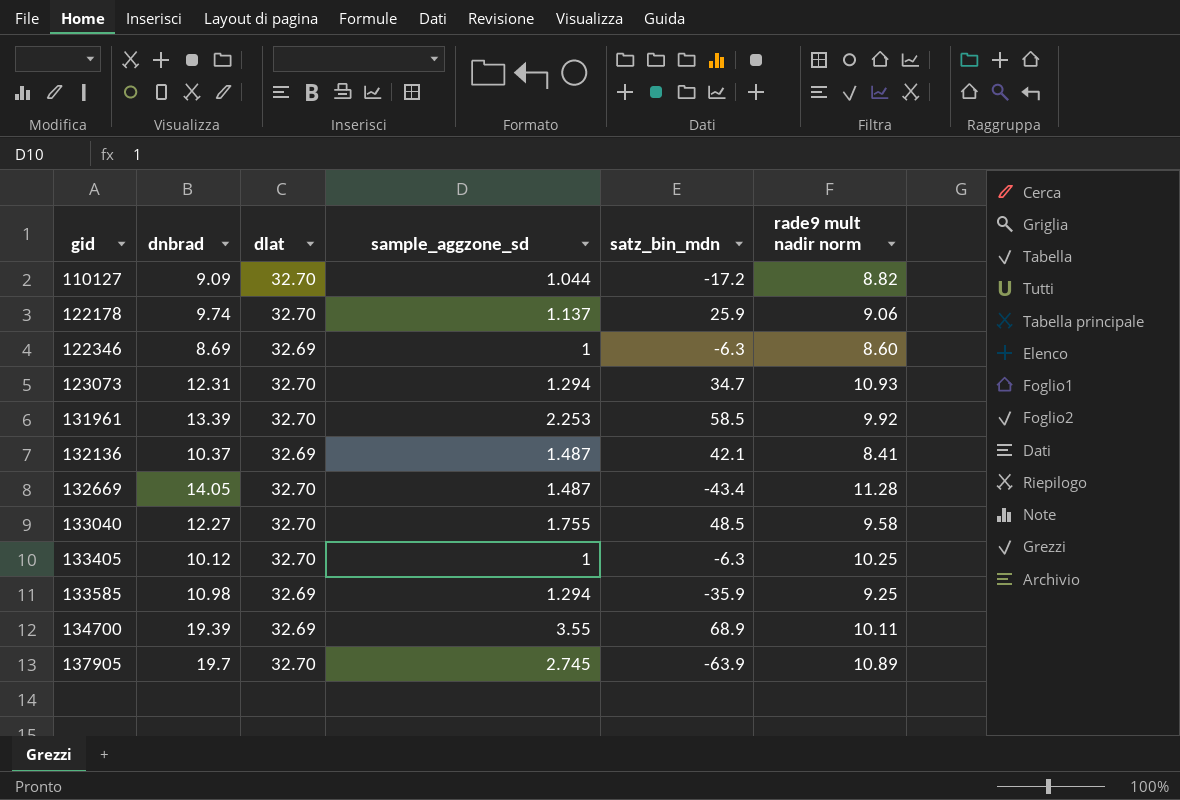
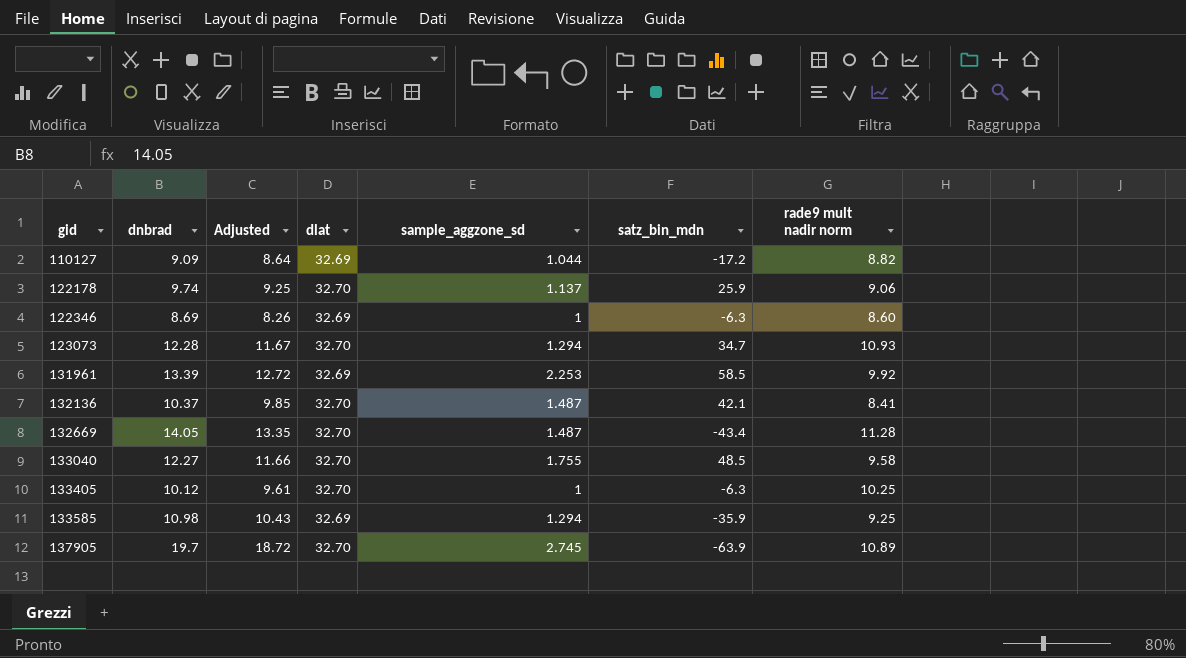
column Adjusted | formula: none -> [dnbrad] * 0.95
row 134700: 19.39 | 32.69 | 3.55 | 68.9 | 10.11 -> none
110127 | dlat: 32.70 -> 32.69
123073 | dnbrad: 12.31 -> 12.28
131961 | dlat: 32.70 -> 32.69
132136 | dlat: 32.69 -> 32.70

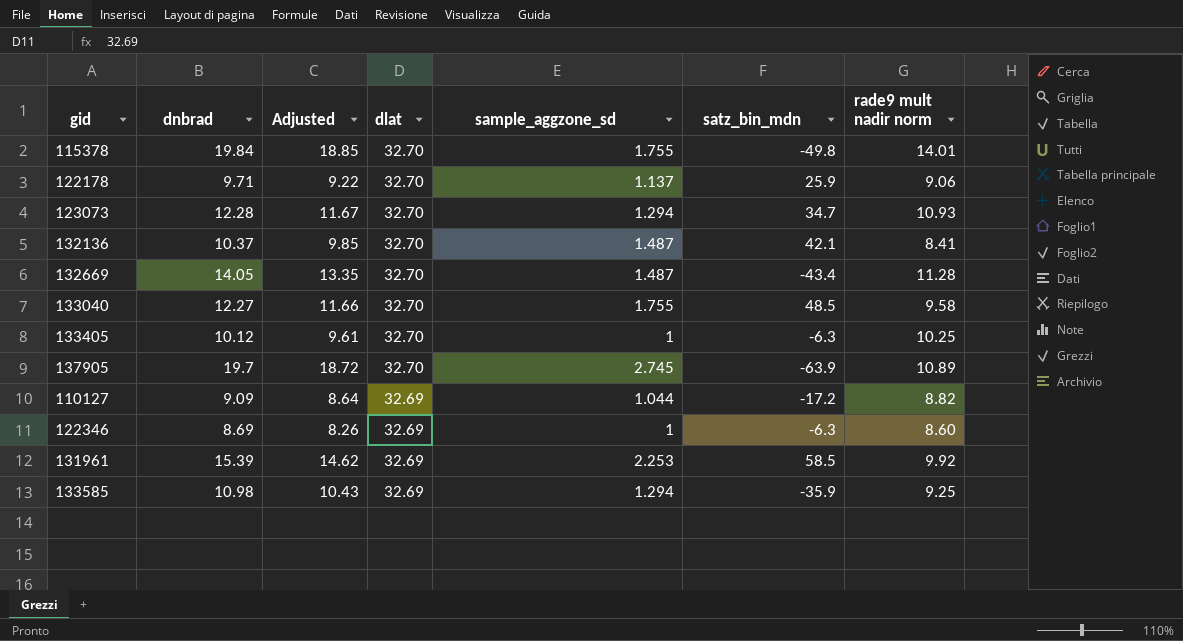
row order: gid ascending -> dlat descending
row 115378: none -> 19.84 | 18.85 | 32.70 | 1.755 | -49.8 | 14.01
122178 | dnbrad: 9.74 -> 9.71
122178 | Adjusted: 9.25 -> 9.22
131961 | dnbrad: 13.39 -> 15.39
131961 | Adjusted: 12.72 -> 14.62

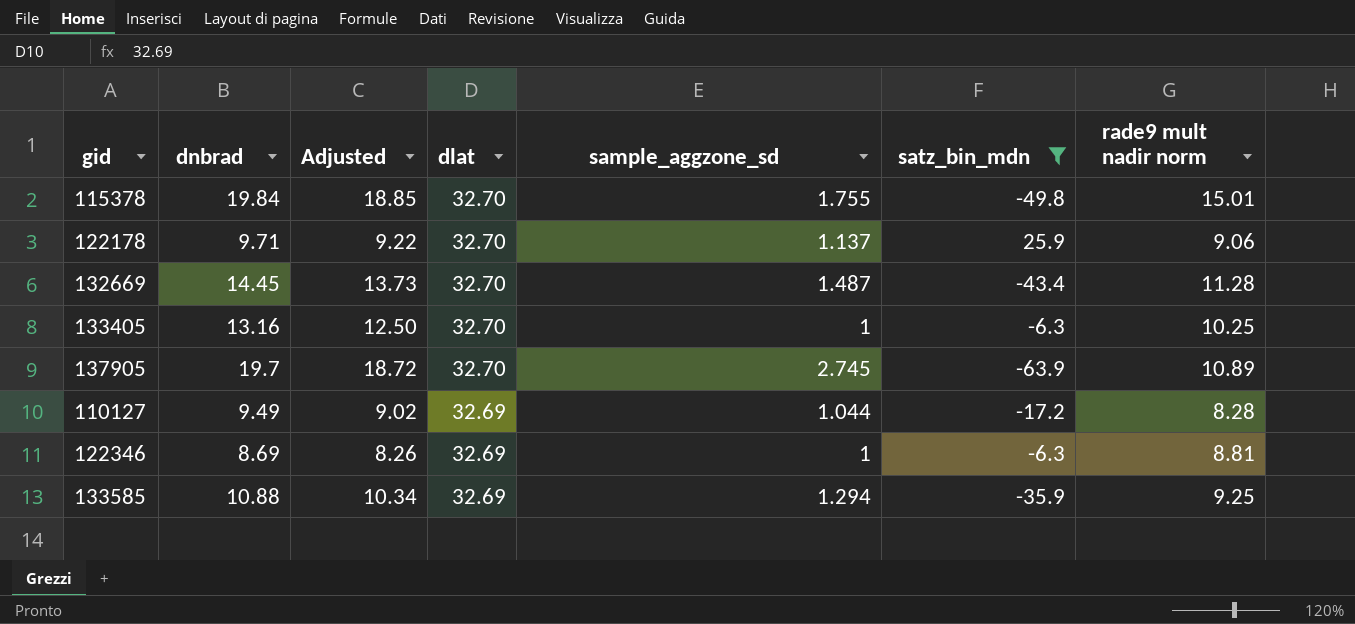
filter: none -> satz_bin_mdn <= 25.9
115378 | rade9 mult nadir norm: 14.01 -> 15.01
132669 | dnbrad: 14.05 -> 14.45
132669 | Adjusted: 13.35 -> 13.73
133405 | dnbrad: 10.12 -> 13.16
133405 | Adjusted: 9.61 -> 12.50
110127 | dnbrad: 9.09 -> 9.49
110127 | Adjusted: 8.64 -> 9.02
110127 | rade9 mult nadir norm: 8.82 -> 8.28
122346 | rade9 mult nadir norm: 8.60 -> 8.81
133585 | dnbrad: 10.98 -> 10.88
133585 | Adjusted: 10.43 -> 10.34

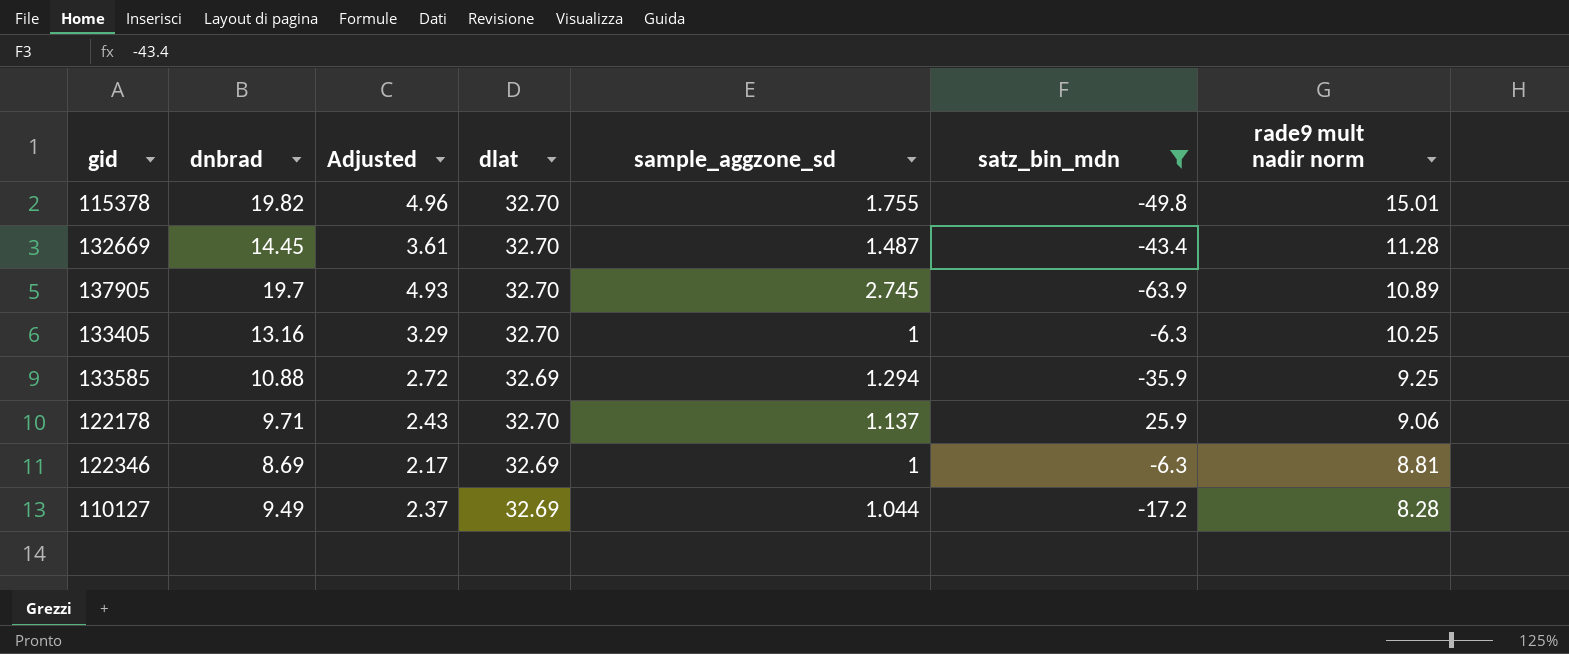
row order: dlat descending -> rade9 mult nadir norm descending
column Adjusted | formula: [dnbrad] * 0.95 -> [dnbrad] * 0.25
115378 | dnbrad: 19.84 -> 19.82

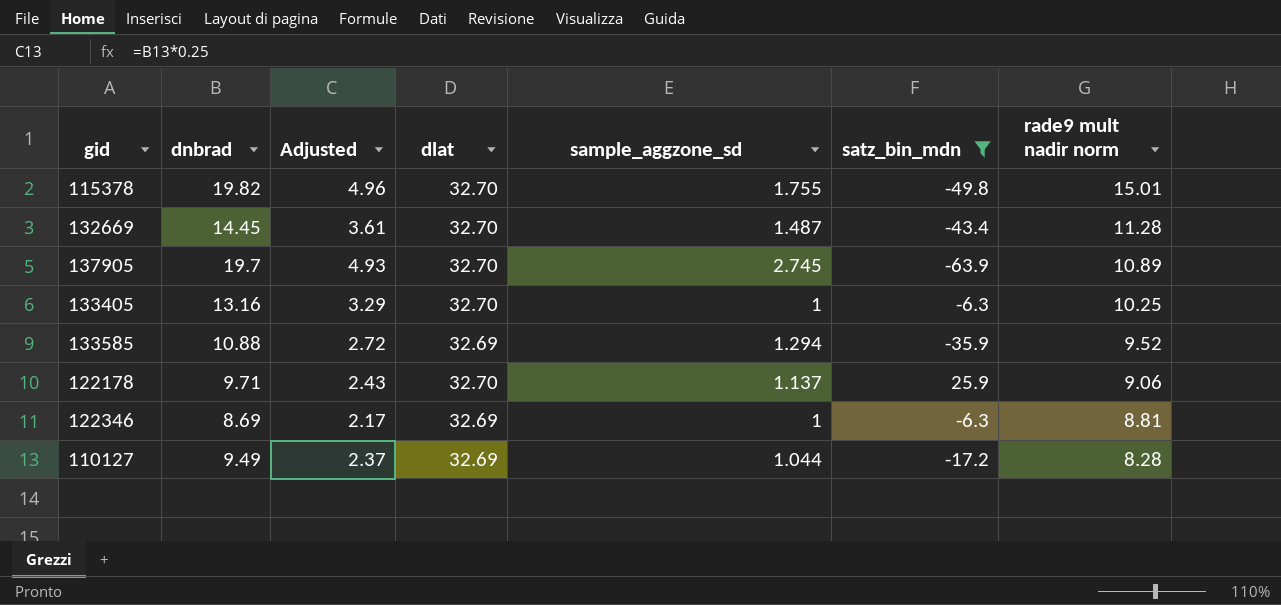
133585 | rade9 mult nadir norm: 9.25 -> 9.52

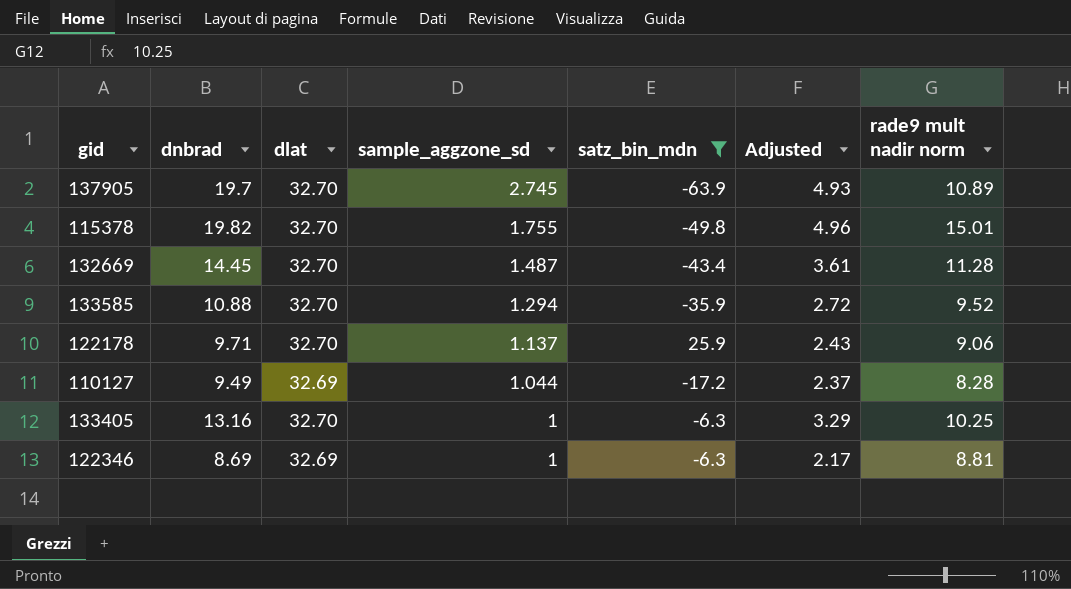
row order: rade9 mult nadir norm descending -> sample_aggzone_sd descending
column Adjusted | position: 3 -> 6
133585 | dlat: 32.69 -> 32.70

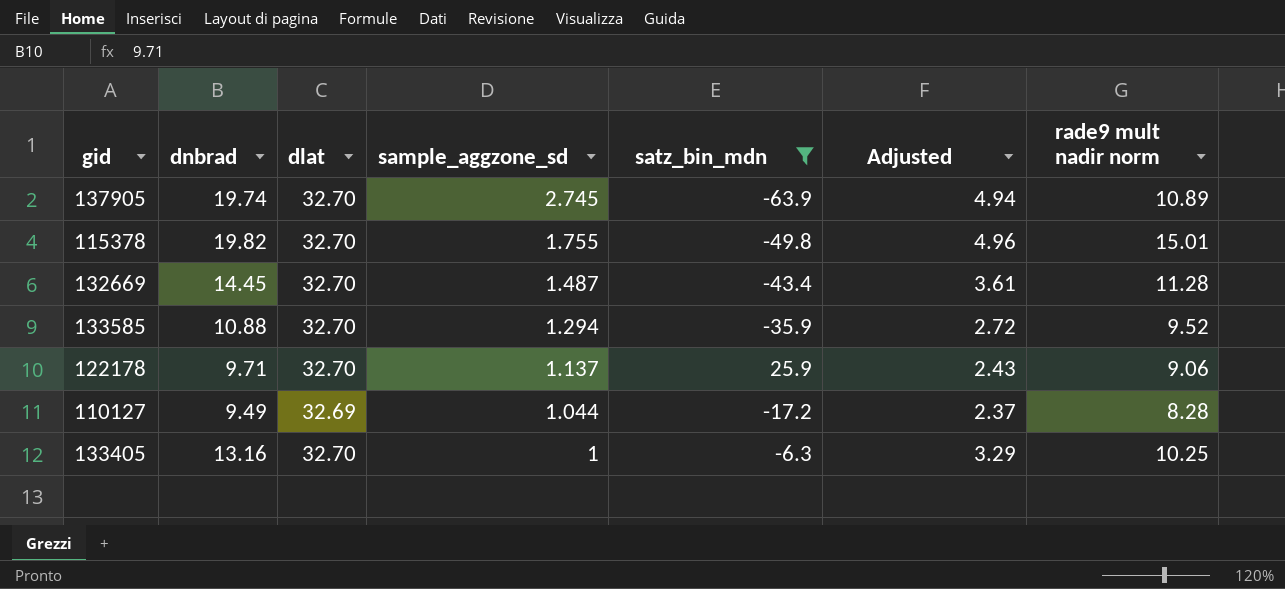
row 122346: 8.69 | 32.69 | 1 | -6.3 | 2.17 | 8.81 -> none
137905 | dnbrad: 19.7 -> 19.74
137905 | Adjusted: 4.93 -> 4.94

